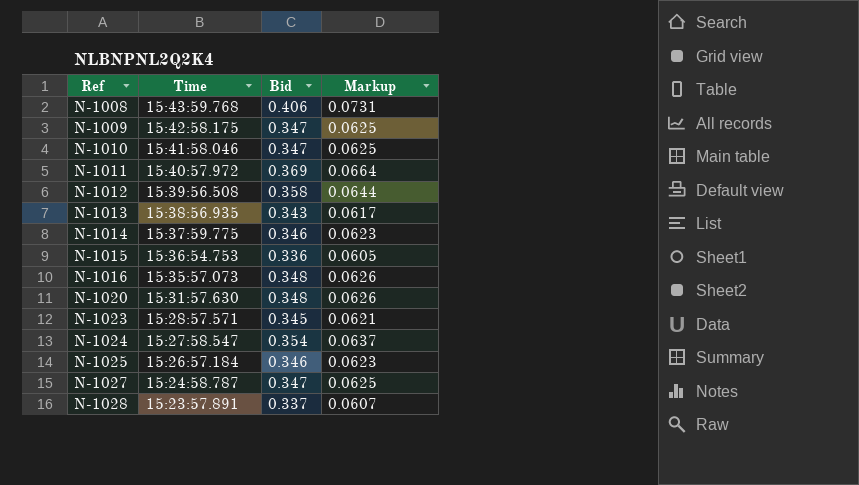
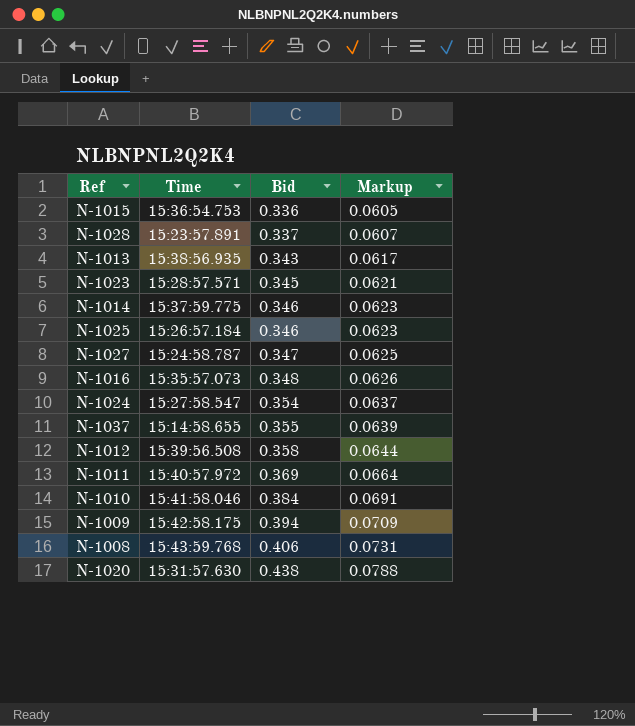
row order: Ref ascending -> Bid ascending
row N-1037: none -> 15:14:58.655 | 0.355 | 0.0639
N-1010 | Bid: 0.347 -> 0.384
N-1010 | Markup: 0.0625 -> 0.0691
N-1009 | Bid: 0.347 -> 0.394
N-1009 | Markup: 0.0625 -> 0.0709
N-1020 | Bid: 0.348 -> 0.438
N-1020 | Markup: 0.0626 -> 0.0788

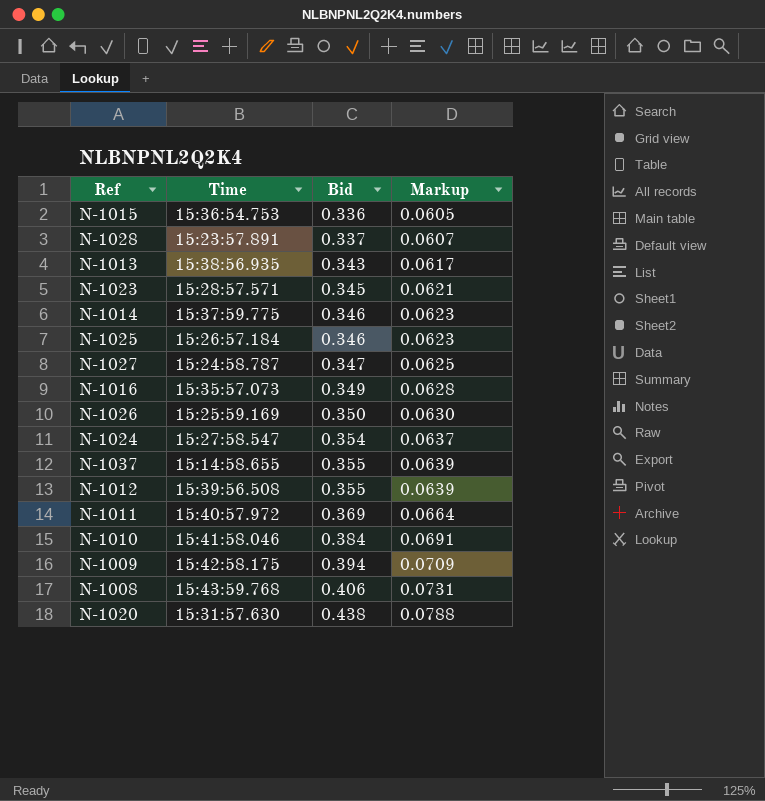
N-1016 | Bid: 0.348 -> 0.349
N-1016 | Markup: 0.0626 -> 0.0628
row N-1026: none -> 15:25:59.169 | 0.350 | 0.0630
N-1012 | Bid: 0.358 -> 0.355
N-1012 | Markup: 0.0644 -> 0.0639

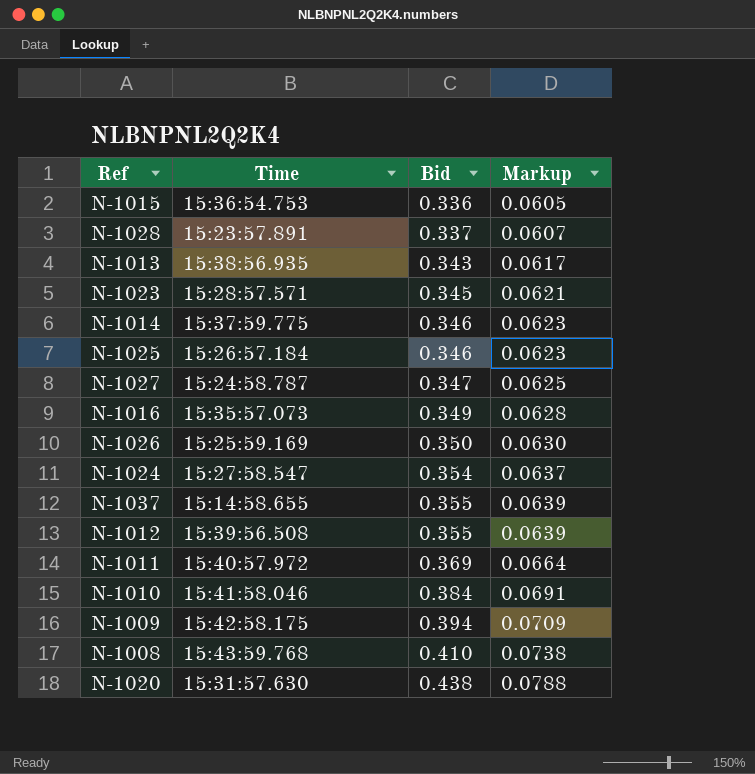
N-1008 | Bid: 0.406 -> 0.410
N-1008 | Markup: 0.0731 -> 0.0738

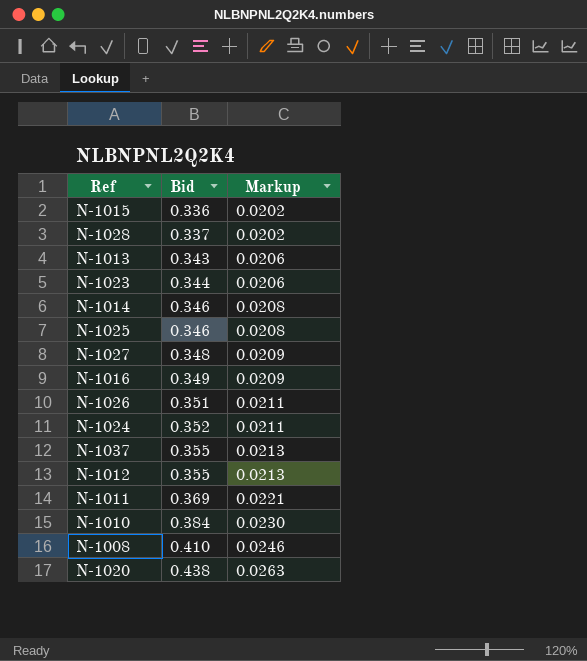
column Time | position: 2 -> none
column Markup | formula: [Bid] * 0.18 -> [Bid] * 0.06
row N-1009: 15:42:58.175 | 0.394 | 0.0709 -> none
N-1023 | Bid: 0.345 -> 0.344
N-1027 | Bid: 0.347 -> 0.348
N-1026 | Bid: 0.350 -> 0.351
N-1024 | Bid: 0.354 -> 0.352

